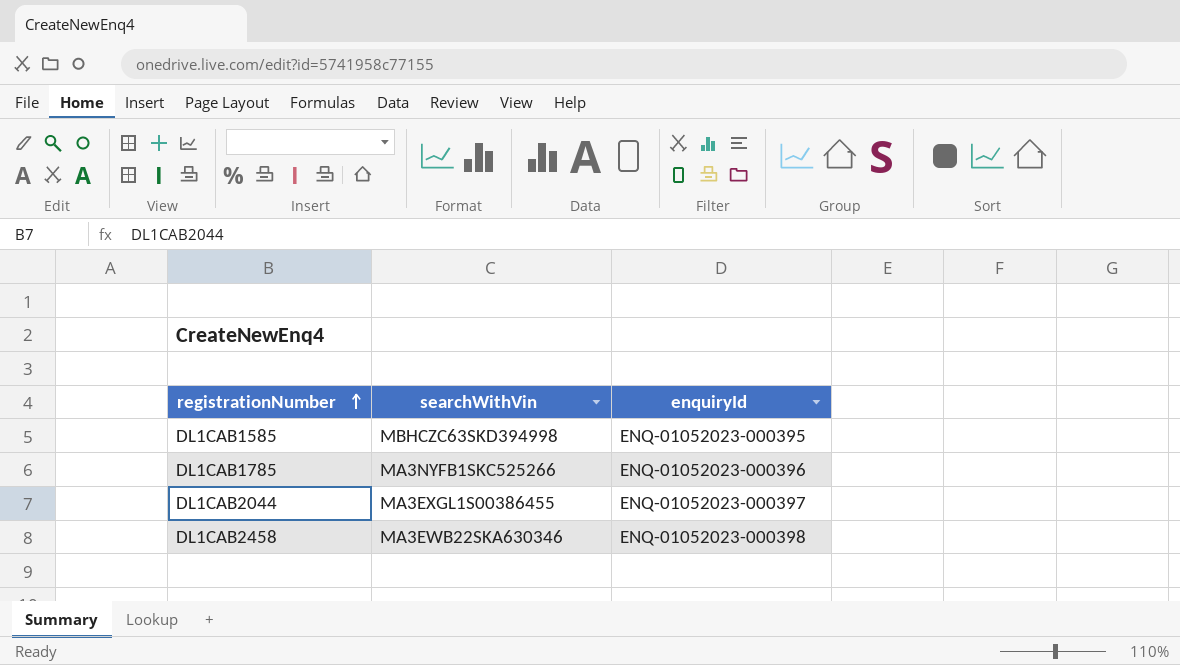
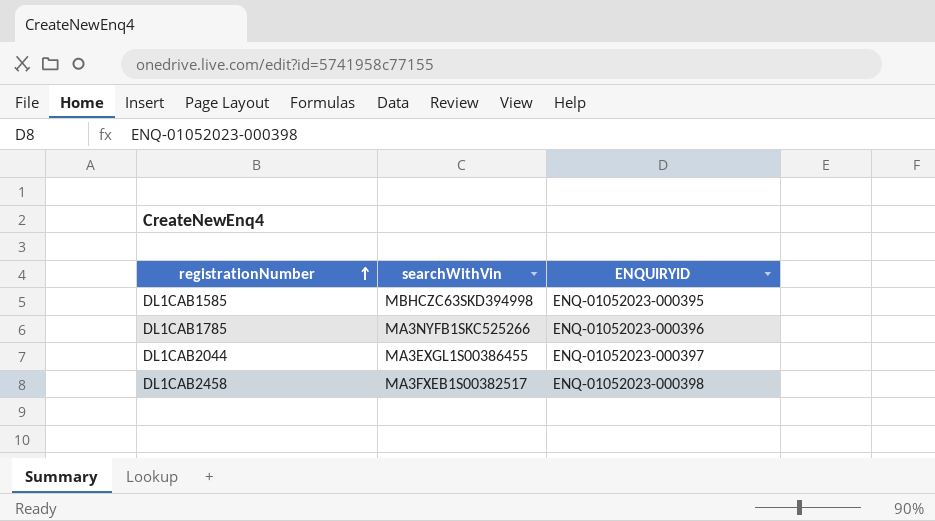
column name: enquiryId -> ENQUIRYID
DL1CAB2458 | searchWithVin: MA3EWB22SKA630346 -> MA3FXEB1S00382517

